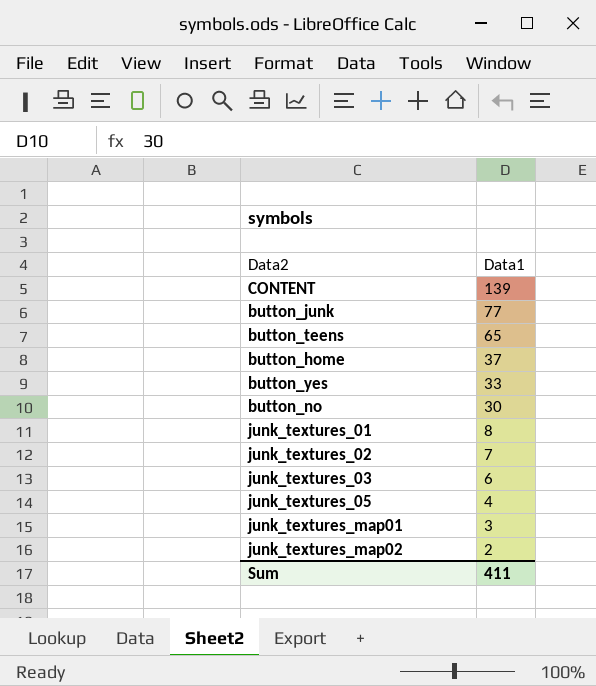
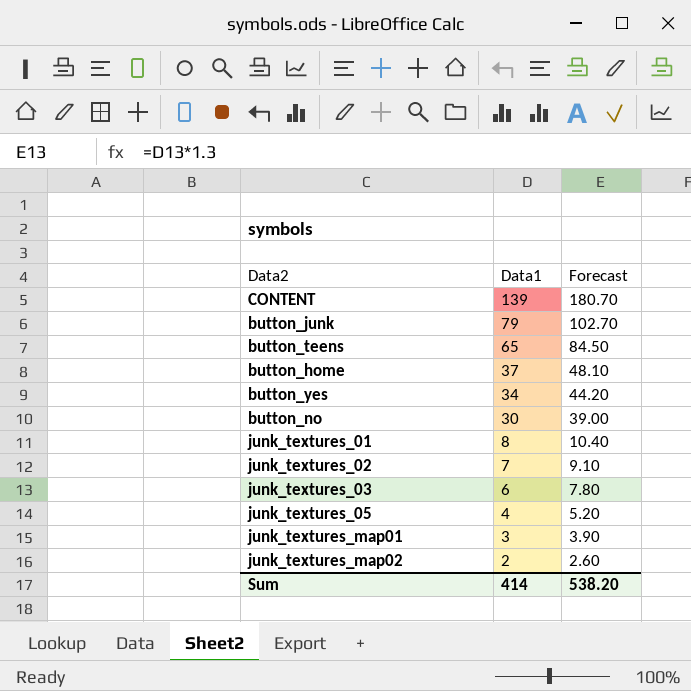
column Forecast | formula: none -> [Data1] * 1.3
button_junk | Data1: 77 -> 79
button_yes | Data1: 33 -> 34
Sum | Data1: 411 -> 414

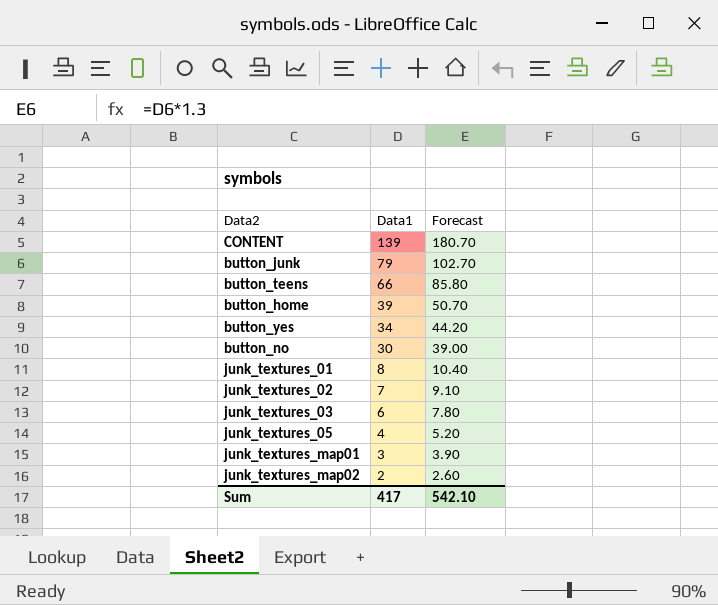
button_teens | Data1: 65 -> 66
button_teens | Forecast: 84.50 -> 85.80
button_home | Data1: 37 -> 39
button_home | Forecast: 48.10 -> 50.70
Sum | Data1: 414 -> 417
Sum | Forecast: 538.20 -> 542.10

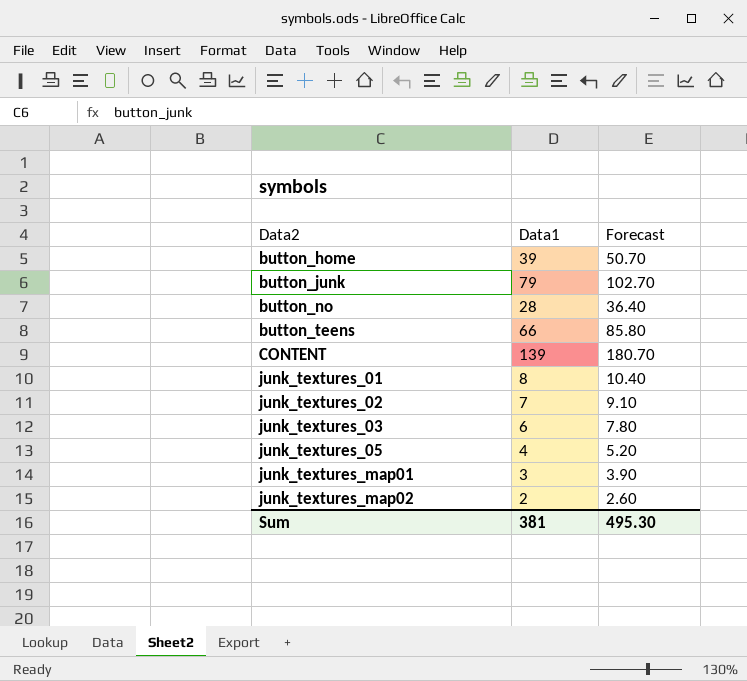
row order: Data1 descending -> Data2 ascending
row button_yes: 34 | 44.20 -> none
button_no | Data1: 30 -> 28
button_no | Forecast: 39.00 -> 36.40
Sum | Data1: 417 -> 381
Sum | Forecast: 542.10 -> 495.30

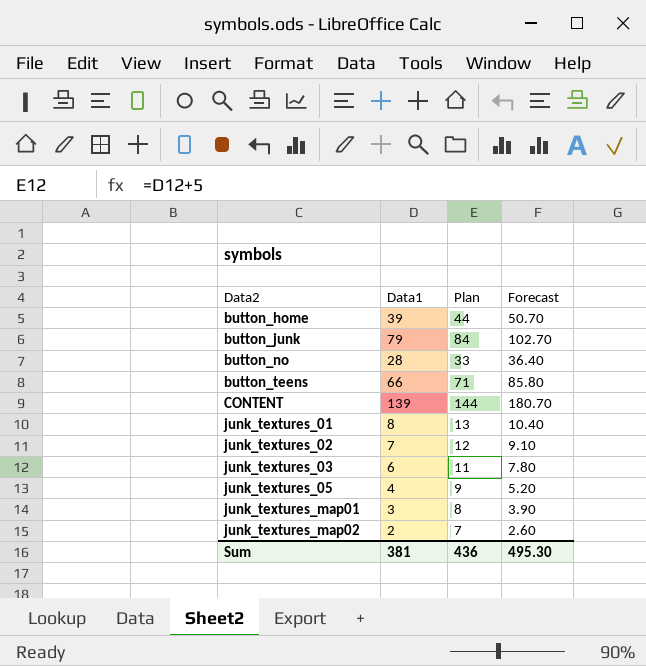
column Plan | formula: none -> [Data1] + 5

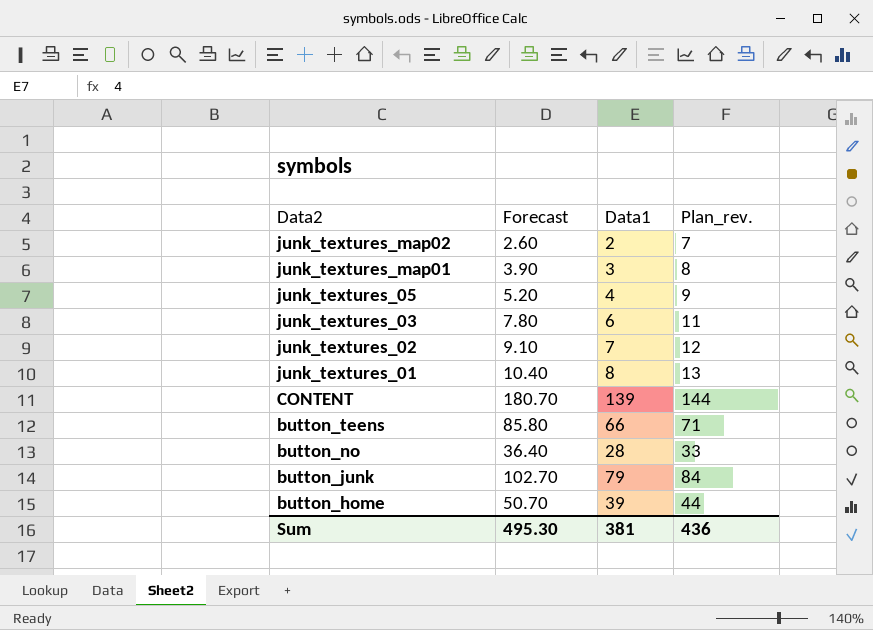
row order: Data2 ascending -> Data2 descending
column Forecast | position: 4 -> 2
column name: Plan -> Plan_rev.

